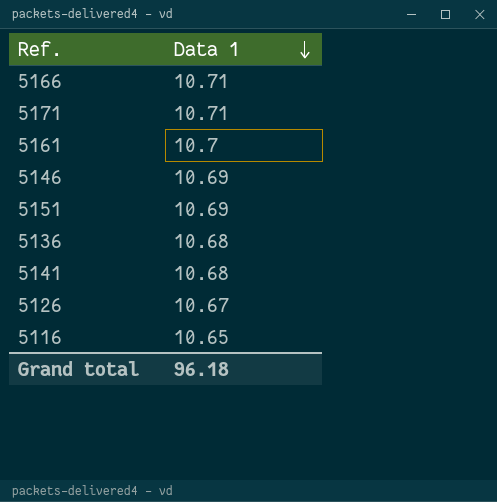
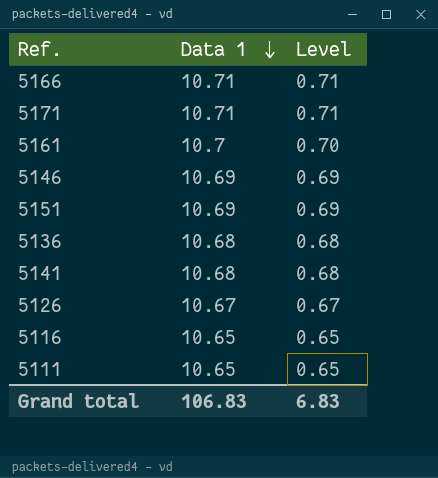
column Level | formula: none -> [Data 1] - 10
row 5111: none -> 10.65 | 0.65
Grand total | Data 1: 96.18 -> 106.83

